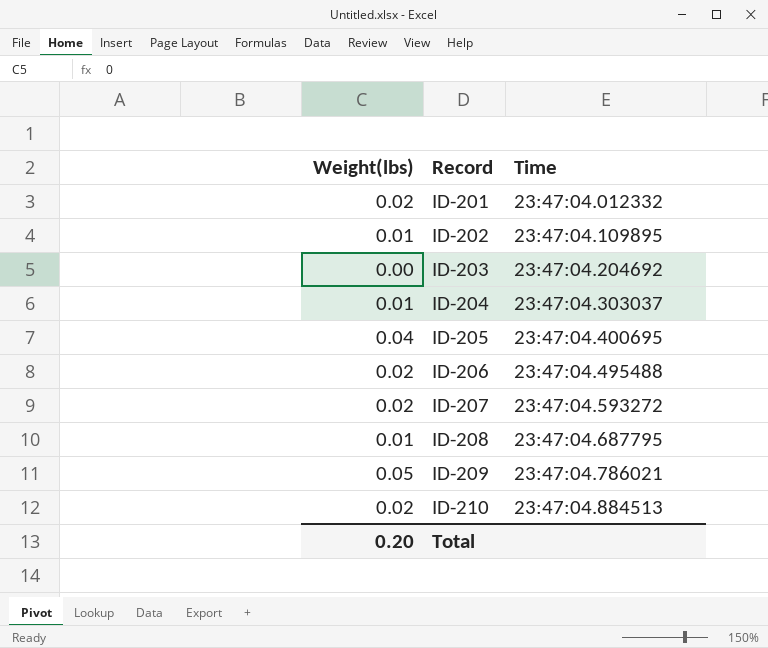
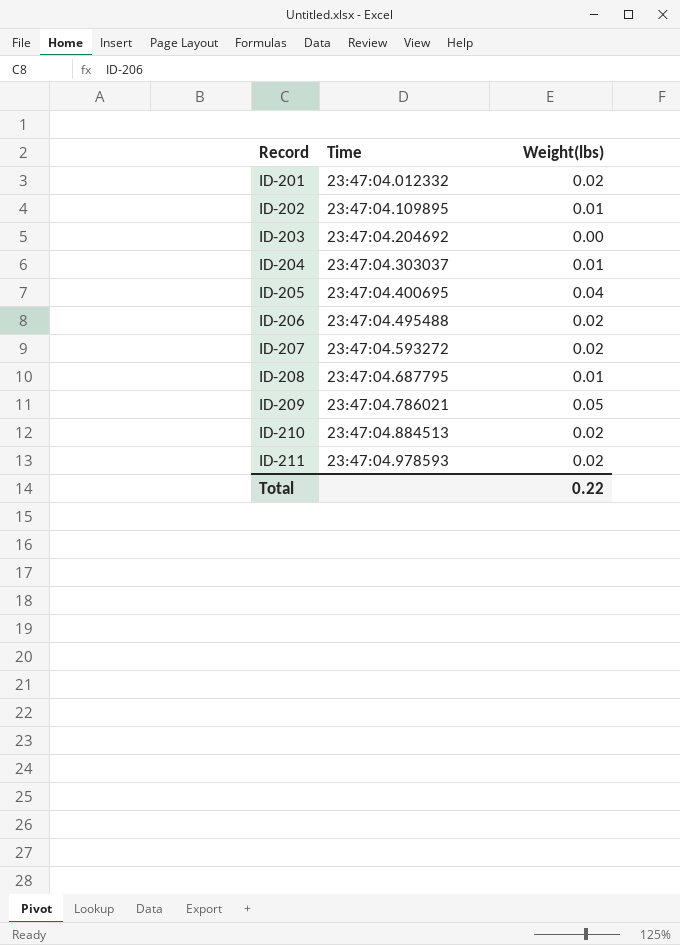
column Weight(lbs) | position: 1 -> 3
row ID-211: none -> 23:47:04.978593 | 0.02
Total | Weight(lbs): 0.20 -> 0.22

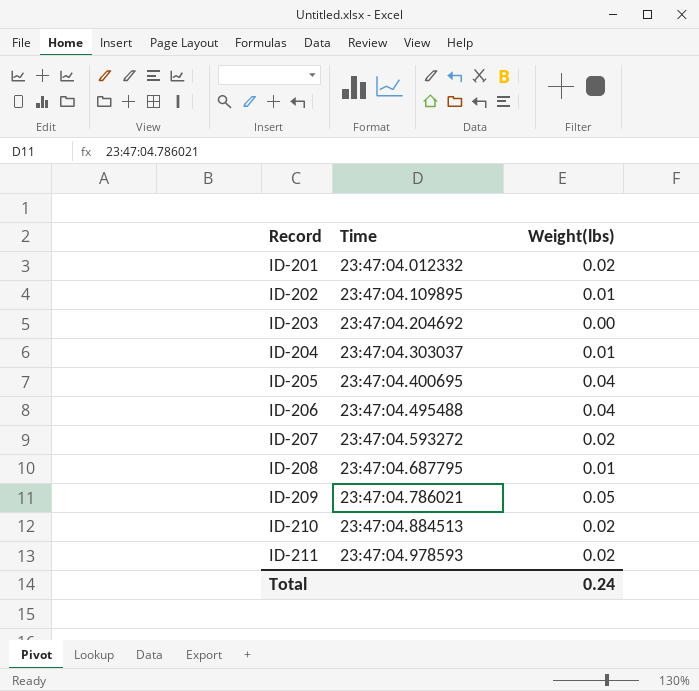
ID-206 | Weight(lbs): 0.02 -> 0.04
Total | Weight(lbs): 0.22 -> 0.24

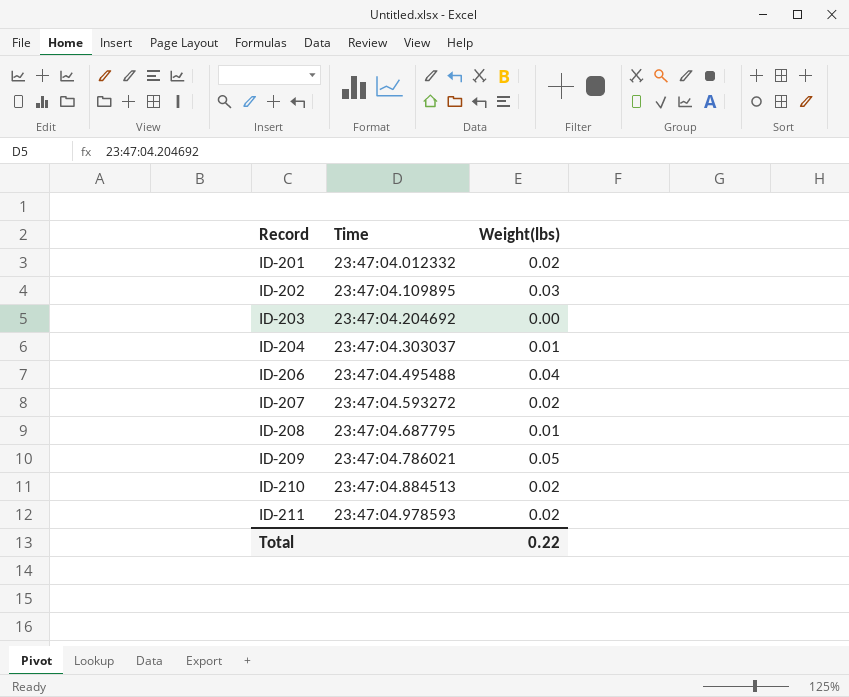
row ID-205: 23:47:04.400695 | 0.04 -> none
ID-202 | Weight(lbs): 0.01 -> 0.03
Total | Weight(lbs): 0.24 -> 0.22

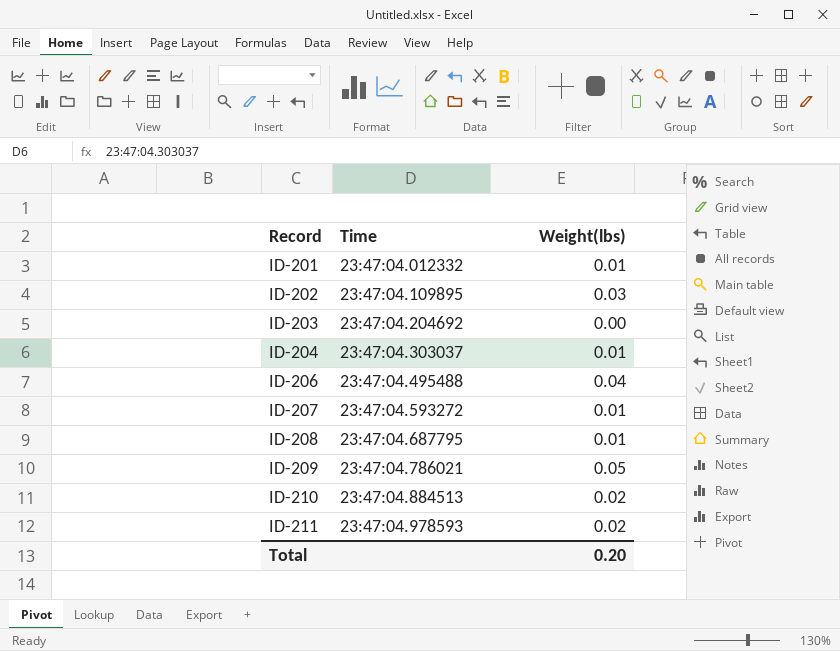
ID-201 | Weight(lbs): 0.02 -> 0.01
ID-207 | Weight(lbs): 0.02 -> 0.01
Total | Weight(lbs): 0.22 -> 0.20

